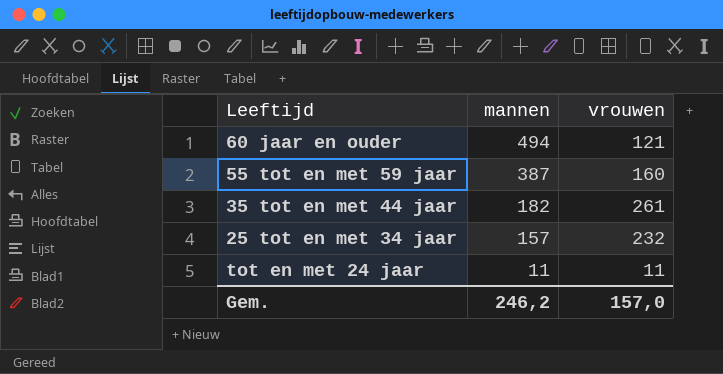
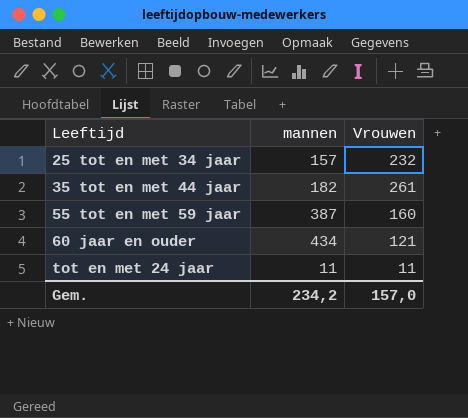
row order: mannen descending -> Leeftijd ascending
column name: vrouwen -> Vrouwen
60 jaar en ouder | mannen: 494 -> 434
Gem. | mannen: 246,2 -> 234,2

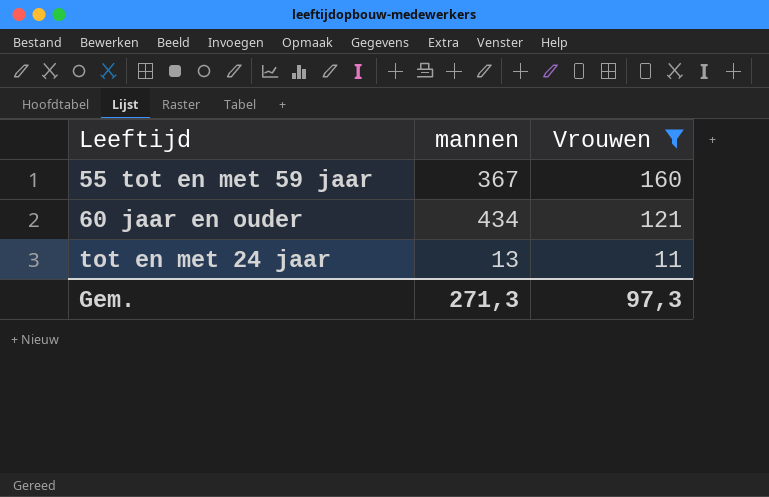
filter: none -> Vrouwen <= 160
55 tot en met 59 jaar | mannen: 387 -> 367
tot en met 24 jaar | mannen: 11 -> 13
Gem. | mannen: 234,2 -> 271,3
Gem. | Vrouwen: 157,0 -> 97,3

